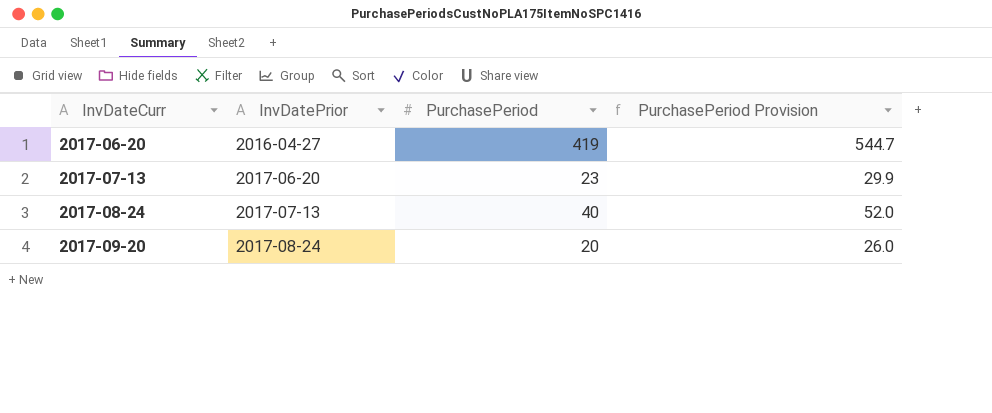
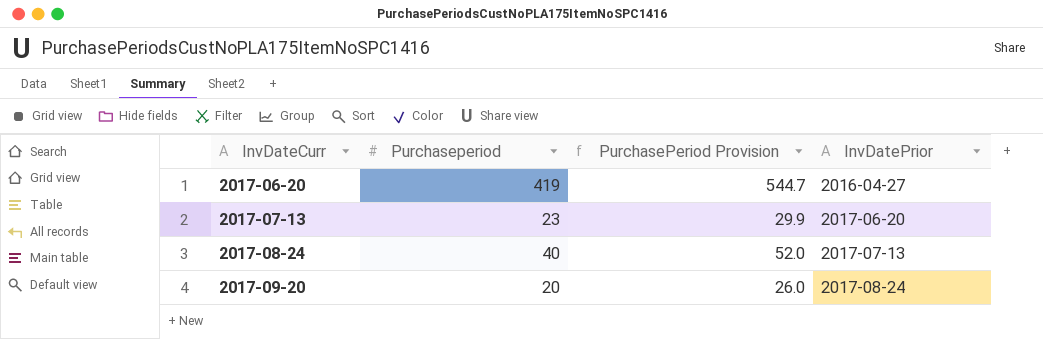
column name: PurchasePeriod -> Purchaseperiod
column InvDatePrior | position: 2 -> 4

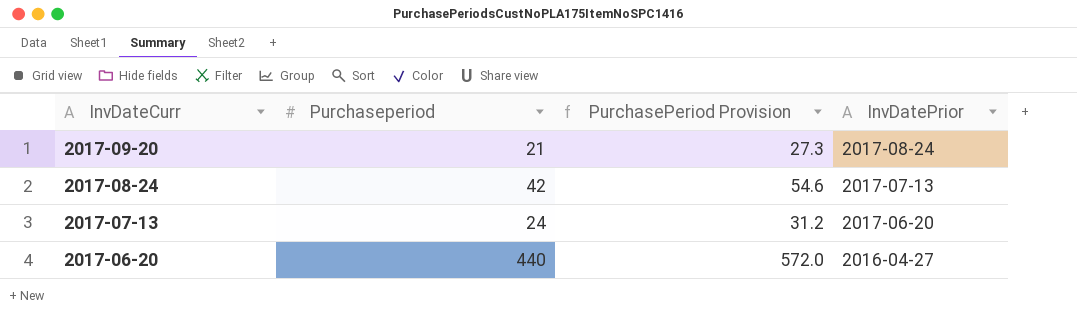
row order: InvDateCurr ascending -> InvDateCurr descending
2017-09-20 | Purchaseperiod: 20 -> 21
2017-09-20 | PurchasePeriod Provision: 26.0 -> 27.3
2017-08-24 | Purchaseperiod: 40 -> 42
2017-08-24 | PurchasePeriod Provision: 52.0 -> 54.6
2017-07-13 | Purchaseperiod: 23 -> 24
2017-07-13 | PurchasePeriod Provision: 29.9 -> 31.2
2017-06-20 | Purchaseperiod: 419 -> 440
2017-06-20 | PurchasePeriod Provision: 544.7 -> 572.0

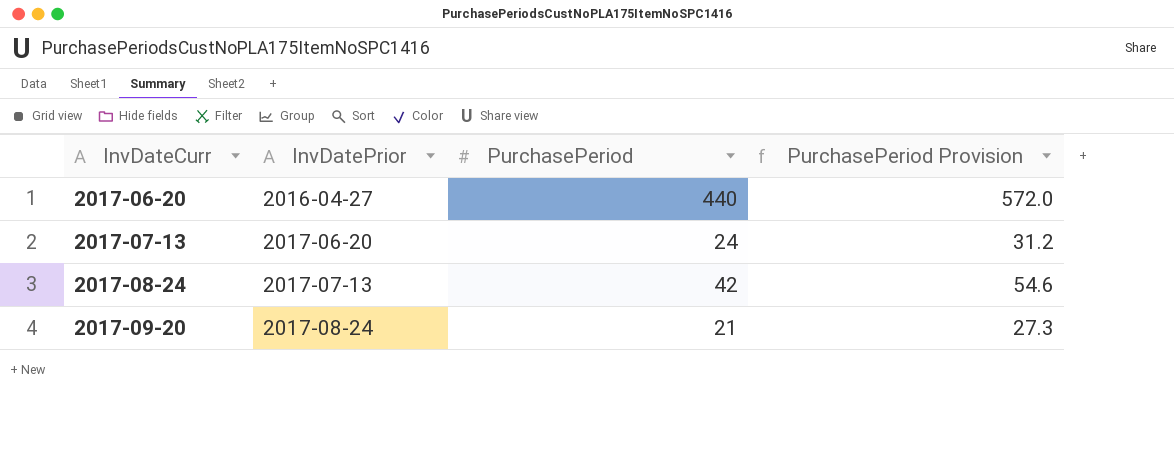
row order: InvDateCurr descending -> InvDateCurr ascending
column InvDatePrior | position: 4 -> 2
column name: Purchaseperiod -> PurchasePeriod

